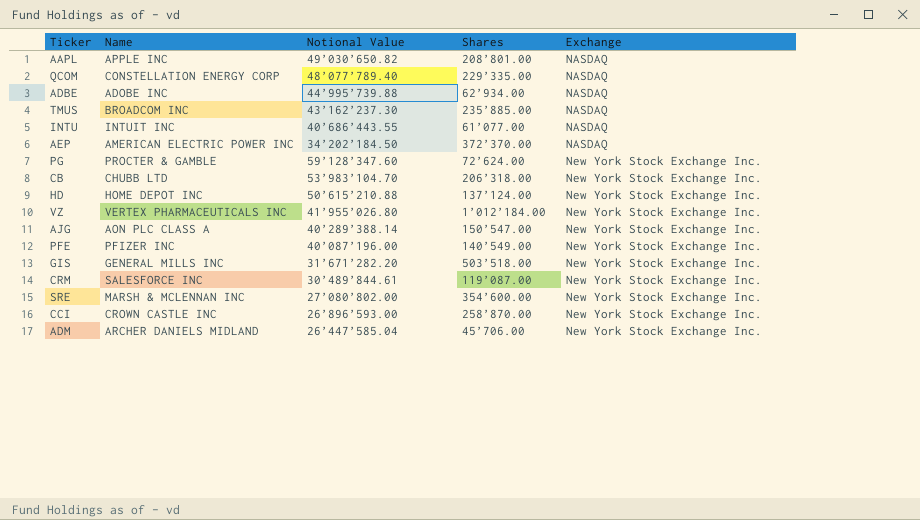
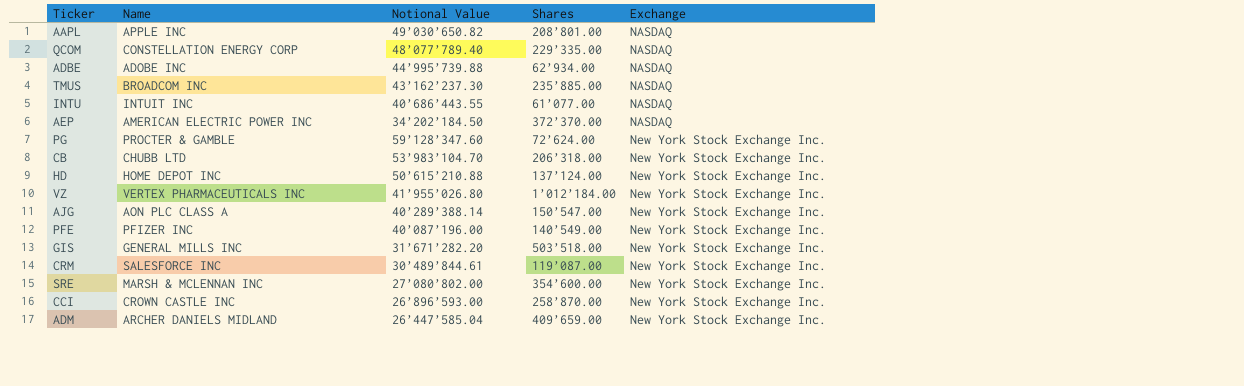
ADM | Shares: 45’706.00 -> 409’659.00

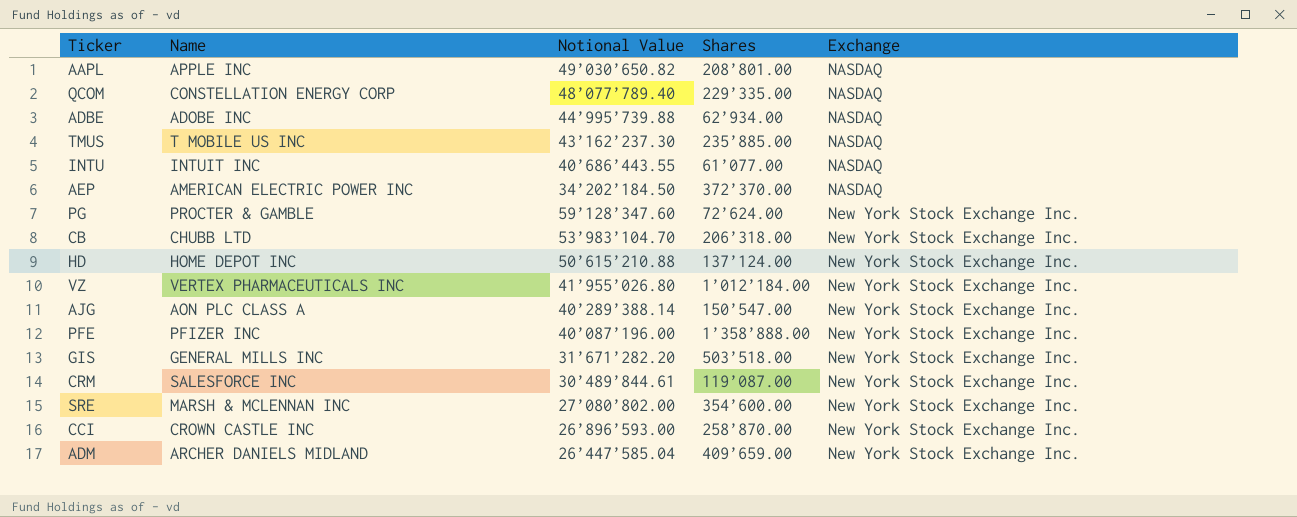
TMUS | Name: BROADCOM INC -> T MOBILE US INC
PFE | Shares: 140’549.00 -> 1’358’888.00

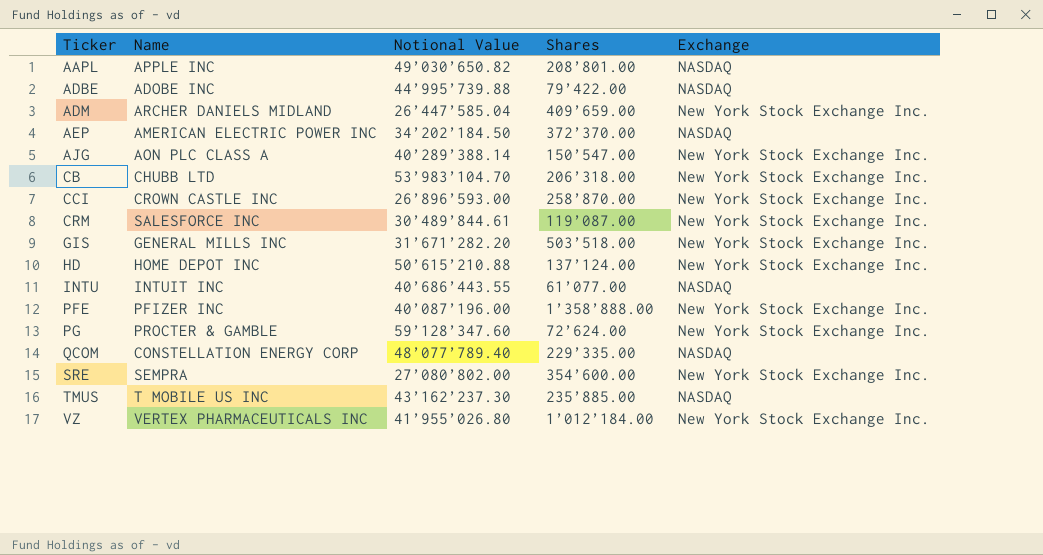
row order: Exchange ascending -> Ticker ascending
ADBE | Shares: 62’934.00 -> 79’422.00
SRE | Name: MARSH & MCLENNAN INC -> SEMPRA

